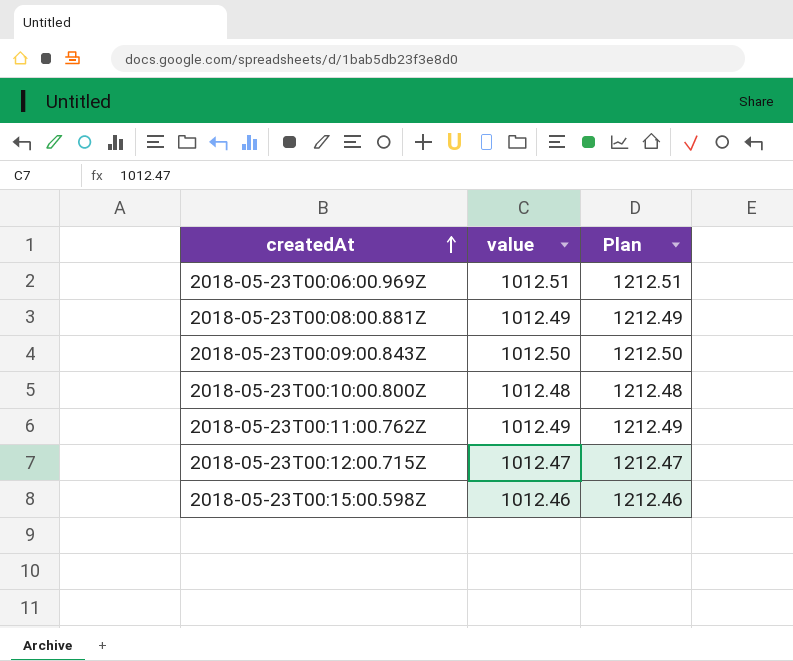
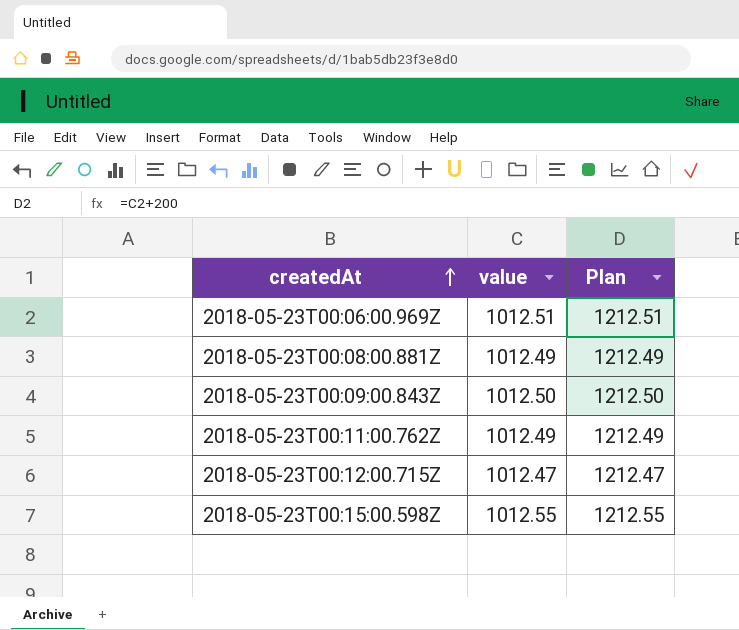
row 2018-05-23T00:10:00.800Z: 1012.48 | 1212.48 -> none
2018-05-23T00:15:00.598Z | value: 1012.46 -> 1012.55
2018-05-23T00:15:00.598Z | Plan: 1212.46 -> 1212.55

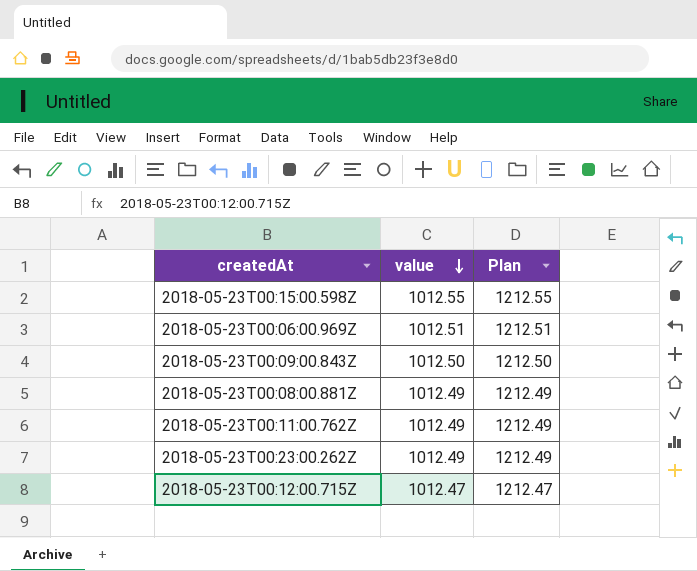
row order: createdAt ascending -> value descending
row 2018-05-23T00:23:00.262Z: none -> 1012.49 | 1212.49

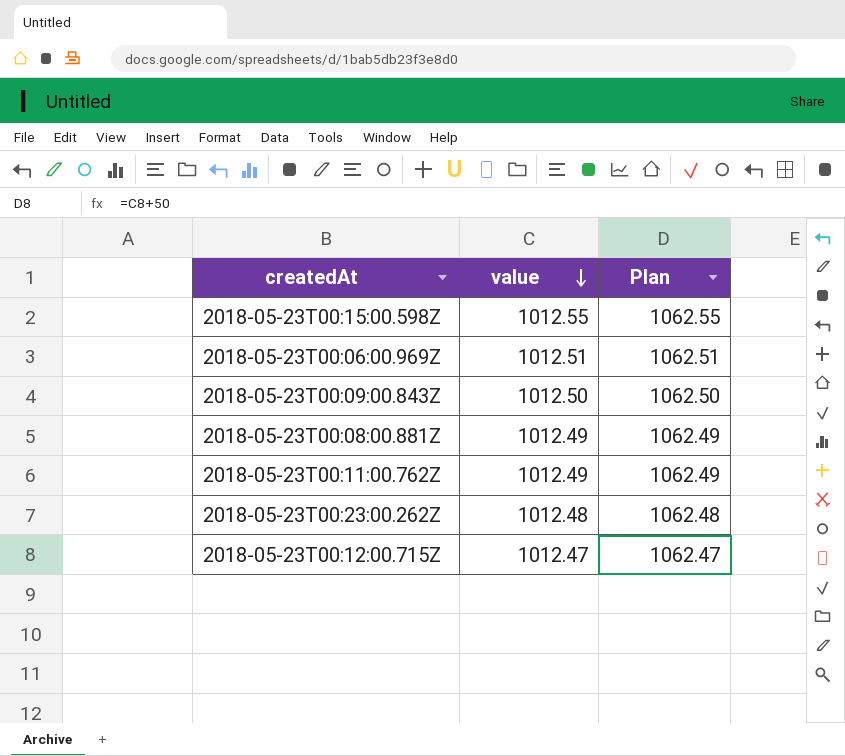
column Plan | formula: [value] + 200 -> [value] + 50
2018-05-23T00:23:00.262Z | value: 1012.49 -> 1012.48

